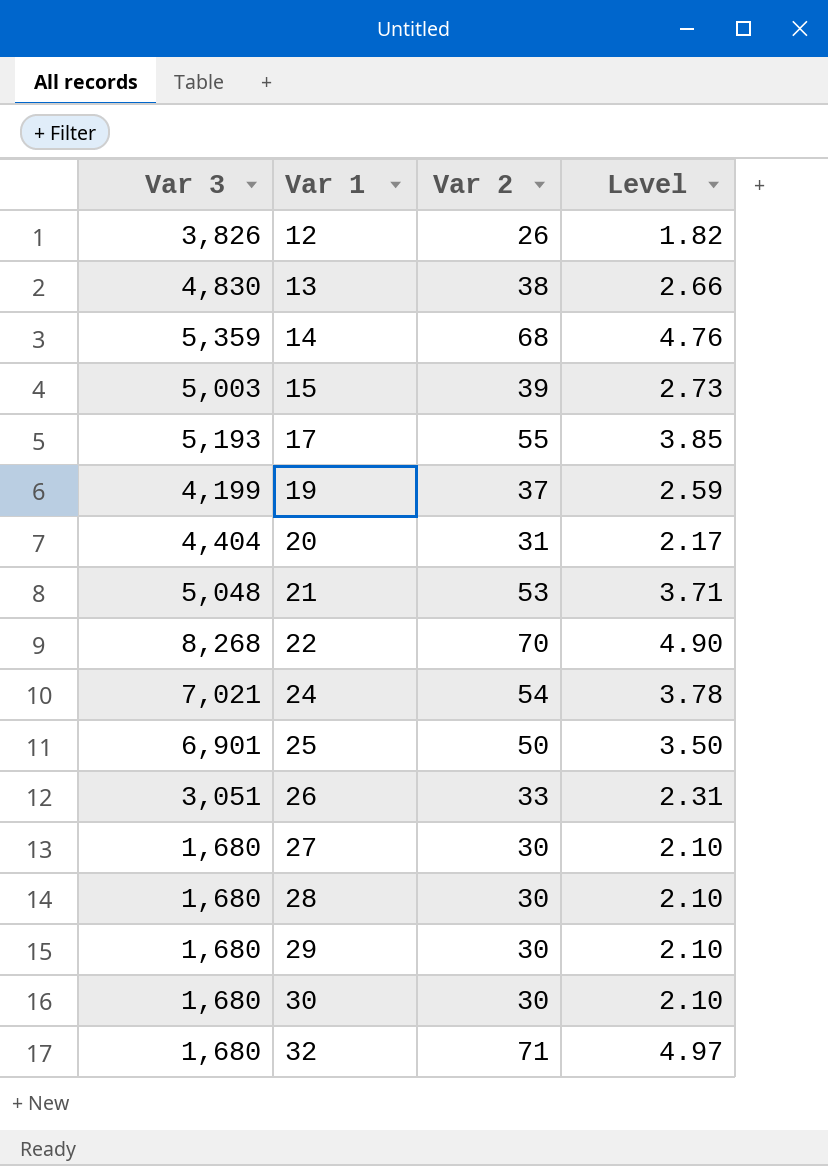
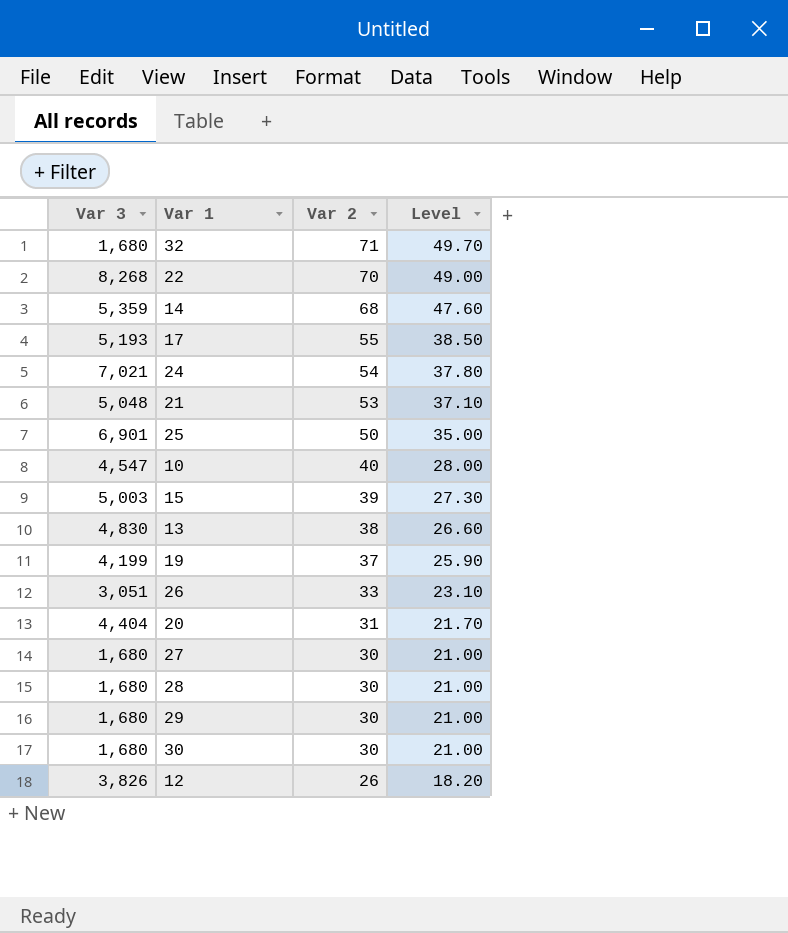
row order: Var 1 ascending -> Var 2 descending
column Level | formula: [Var 2] * 0.07 -> [Var 2] * 0.7
row 10: none -> 4,547 | 40 | 28.00

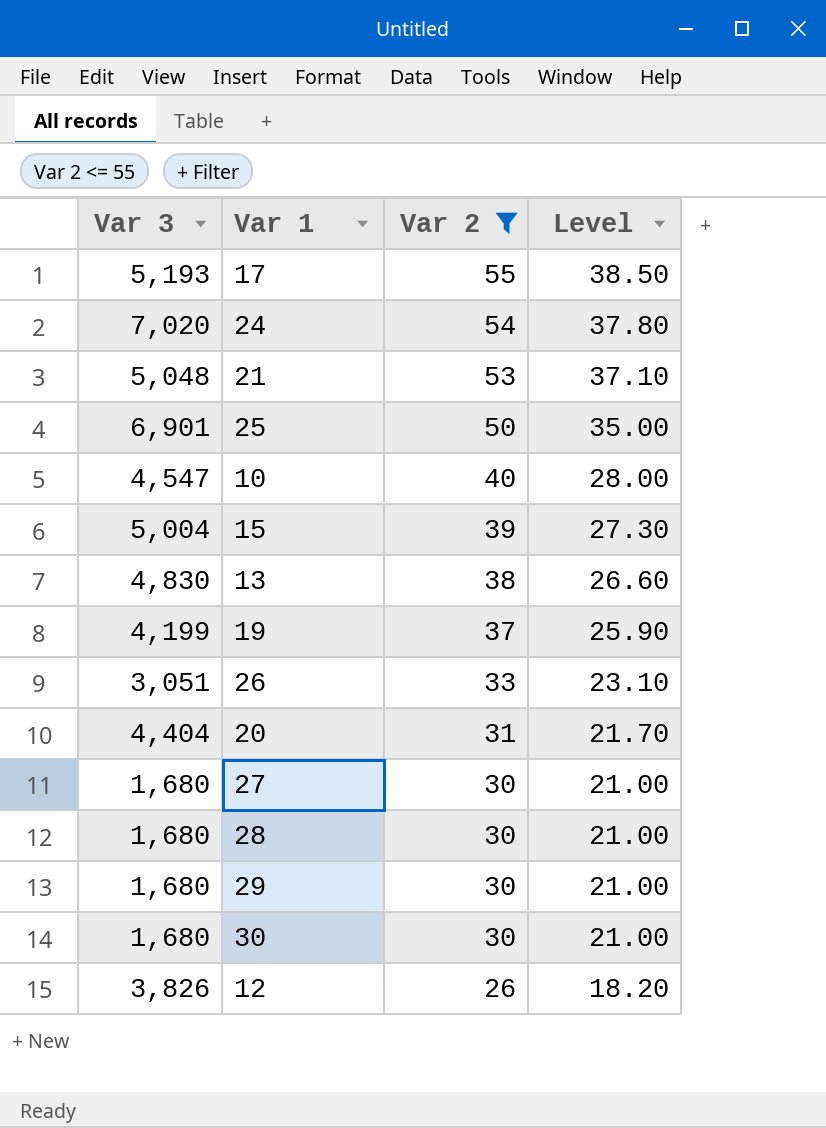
filter: none -> Var 2 <= 55
24 | Var 3: 7,021 -> 7,020
15 | Var 3: 5,003 -> 5,004

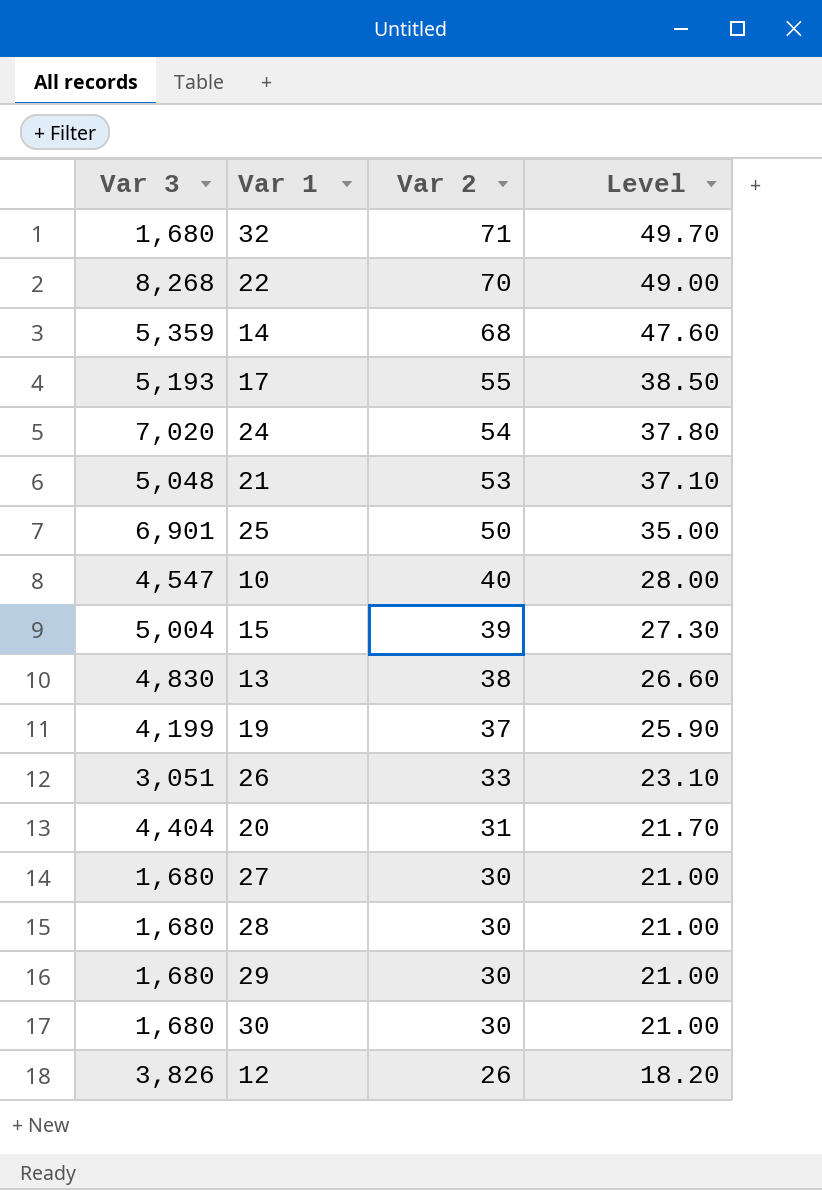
filter: Var 2 <= 55 -> none

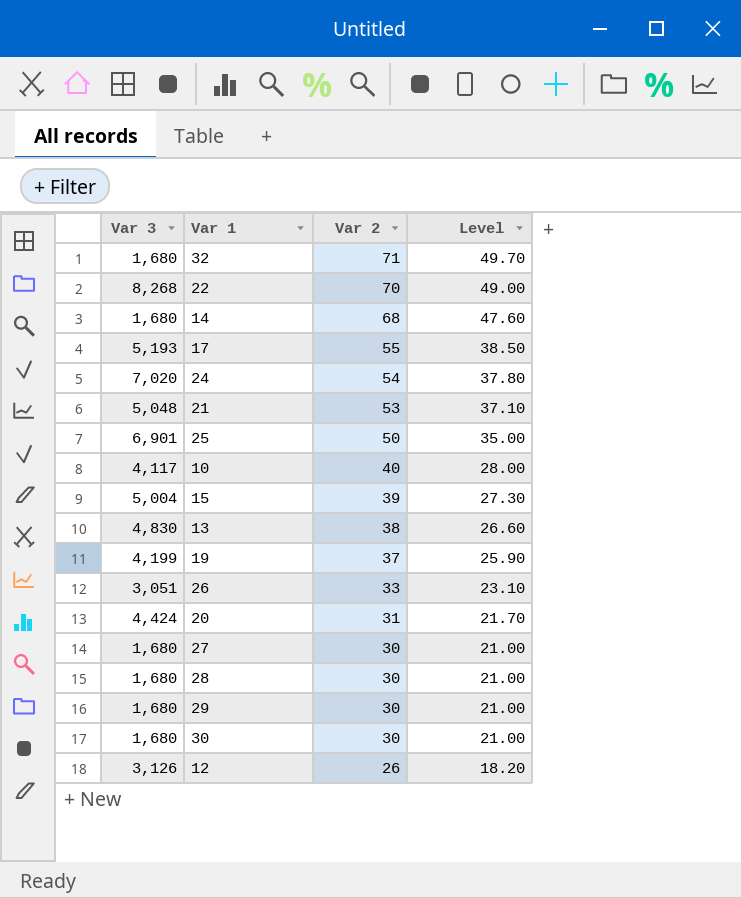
14 | Var 3: 5,359 -> 1,680
10 | Var 3: 4,547 -> 4,117
20 | Var 3: 4,404 -> 4,424
12 | Var 3: 3,826 -> 3,126

